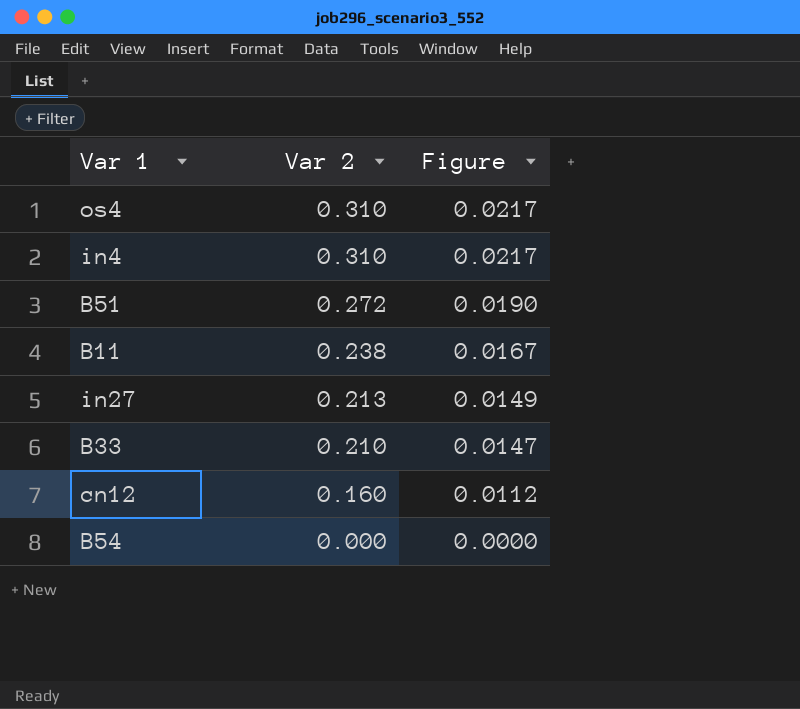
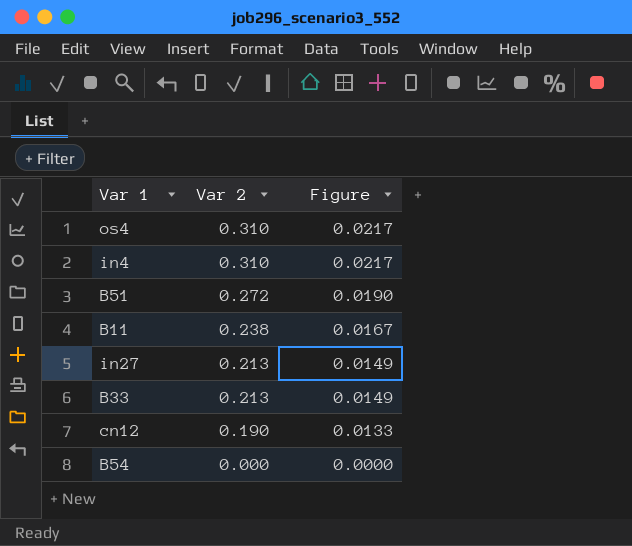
B33 | Var 2: 0.210 -> 0.213
B33 | Figure: 0.0147 -> 0.0149
cn12 | Var 2: 0.160 -> 0.190
cn12 | Figure: 0.0112 -> 0.0133

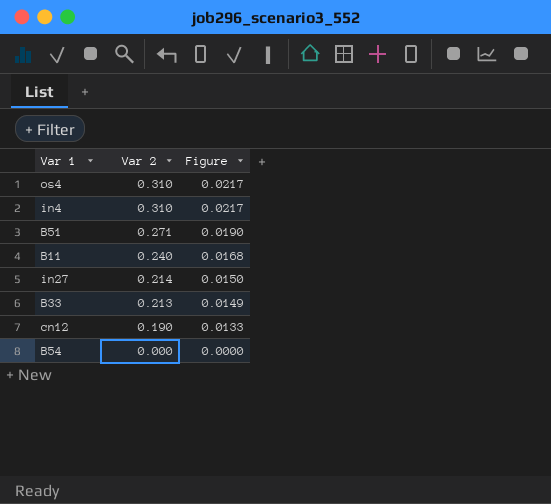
B51 | Var 2: 0.272 -> 0.271
B11 | Var 2: 0.238 -> 0.240
B11 | Figure: 0.0167 -> 0.0168
in27 | Var 2: 0.213 -> 0.214
in27 | Figure: 0.0149 -> 0.0150

